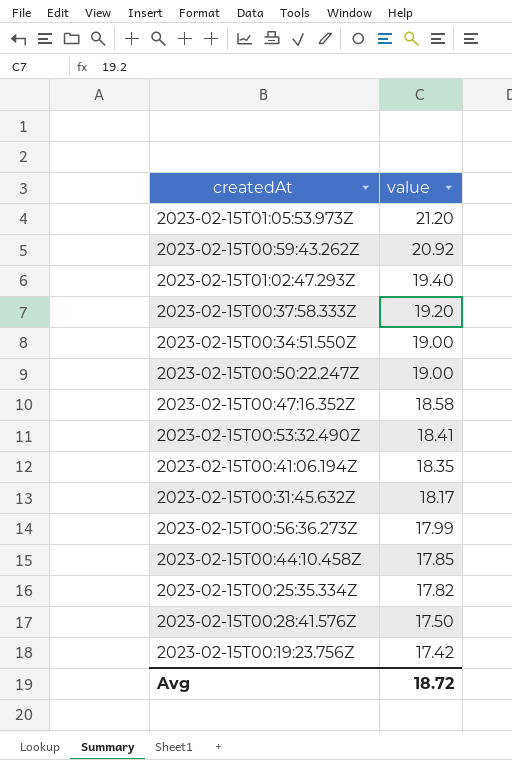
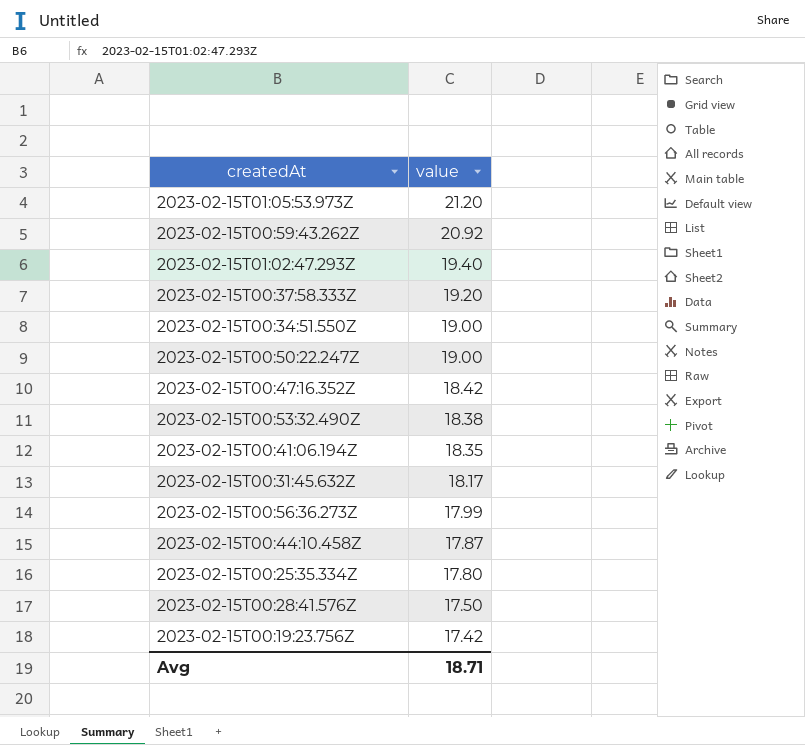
2023-02-15T00:47:16.352Z | value: 18.58 -> 18.42
2023-02-15T00:53:32.490Z | value: 18.41 -> 18.38
2023-02-15T00:44:10.458Z | value: 17.85 -> 17.87
2023-02-15T00:25:35.334Z | value: 17.82 -> 17.80
Avg | value: 18.72 -> 18.71

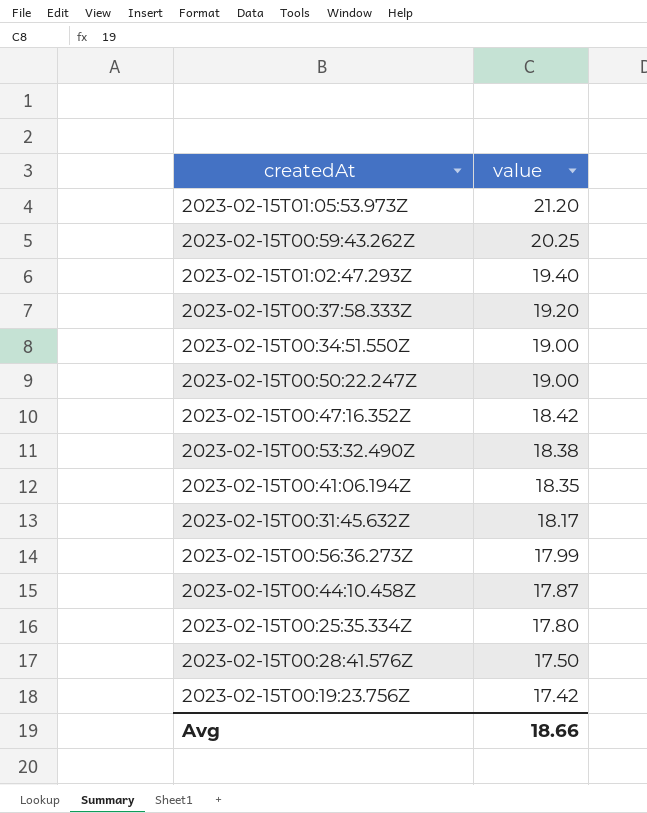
2023-02-15T00:59:43.262Z | value: 20.92 -> 20.25
Avg | value: 18.71 -> 18.66

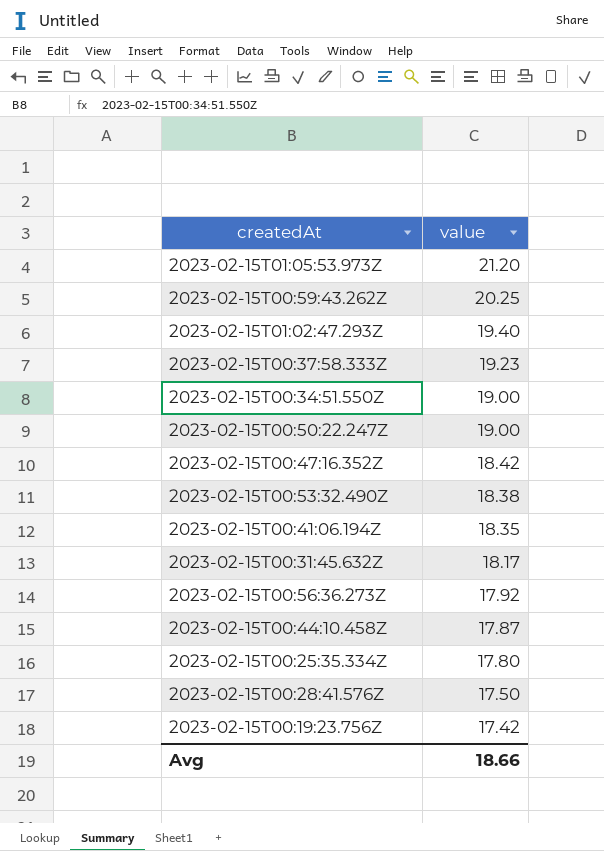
2023-02-15T00:37:58.333Z | value: 19.20 -> 19.23
2023-02-15T00:56:36.273Z | value: 17.99 -> 17.92

